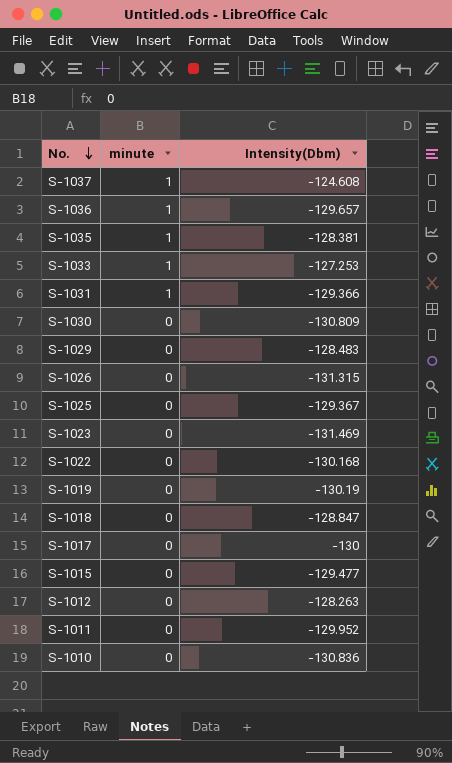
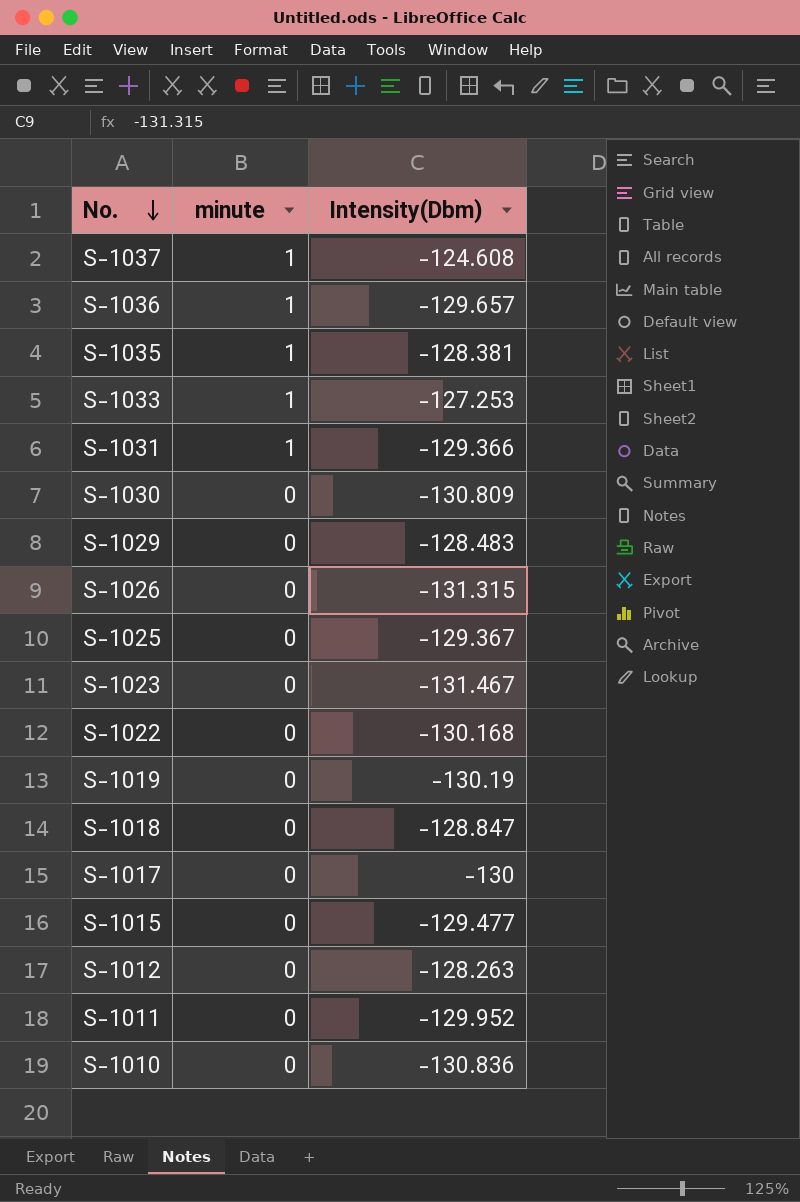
S-1023 | Intensity(Dbm): -131.469 -> -131.467

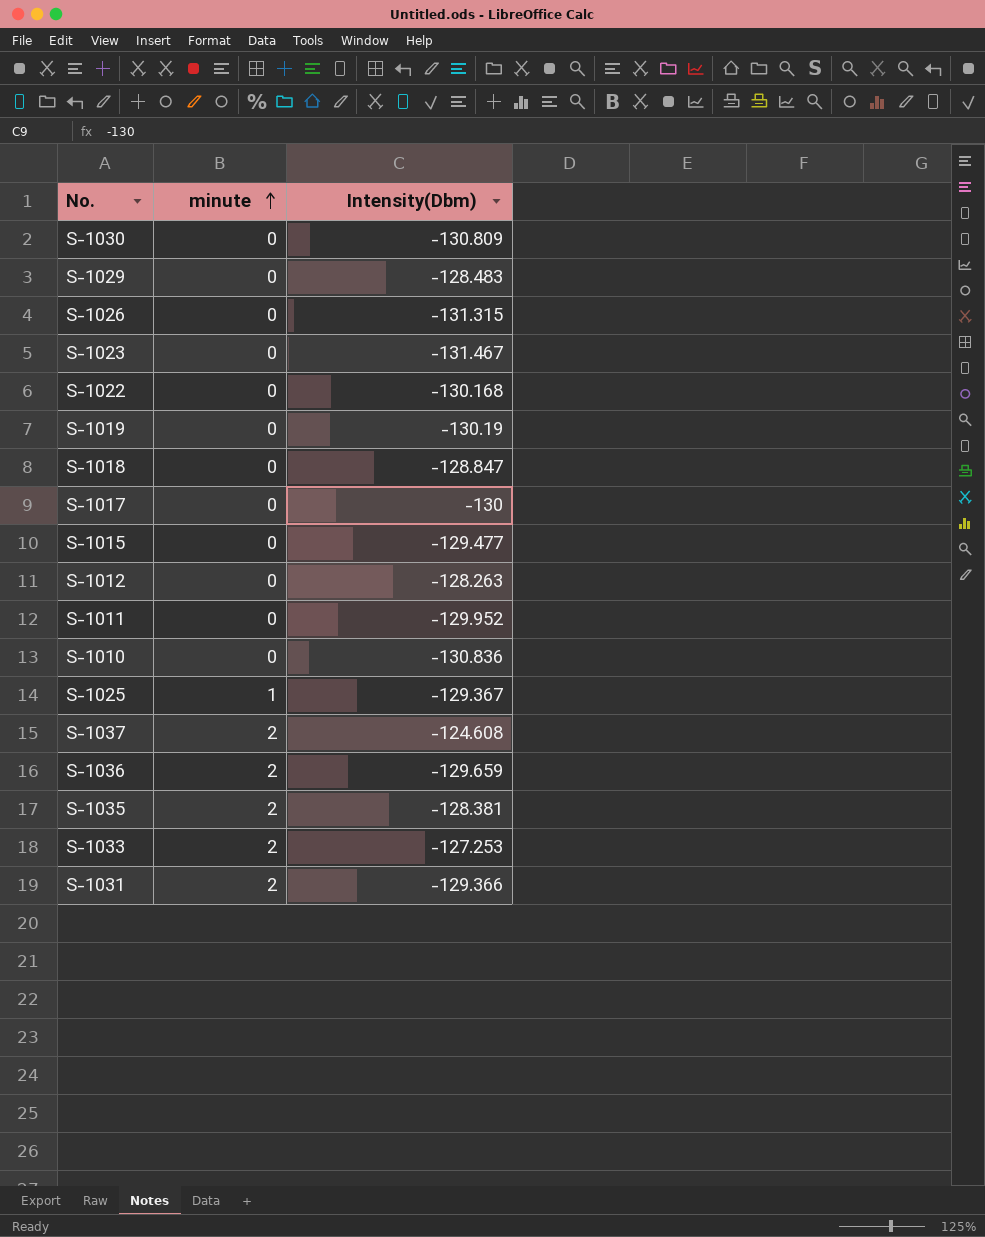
row order: No. descending -> minute ascending
S-1025 | minute: 0 -> 1
S-1037 | minute: 1 -> 2
S-1036 | minute: 1 -> 2
S-1036 | Intensity(Dbm): -129.657 -> -129.659
S-1035 | minute: 1 -> 2
S-1033 | minute: 1 -> 2
S-1031 | minute: 1 -> 2

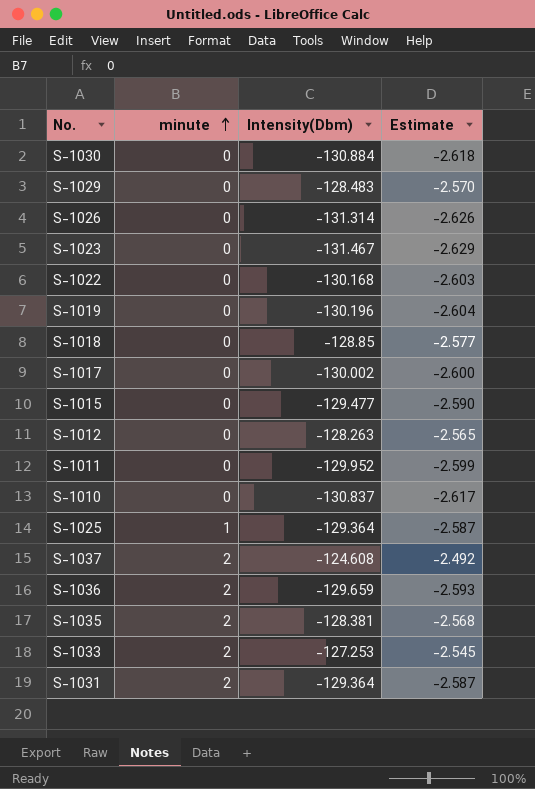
column Estimate | formula: none -> [Intensity(Dbm)] * 0.02
S-1030 | Intensity(Dbm): -130.809 -> -130.884
S-1026 | Intensity(Dbm): -131.315 -> -131.314
S-1019 | Intensity(Dbm): -130.19 -> -130.196
S-1018 | Intensity(Dbm): -128.847 -> -128.85
S-1017 | Intensity(Dbm): -130 -> -130.002
S-1010 | Intensity(Dbm): -130.836 -> -130.837
S-1025 | Intensity(Dbm): -129.367 -> -129.364
S-1031 | Intensity(Dbm): -129.366 -> -129.364

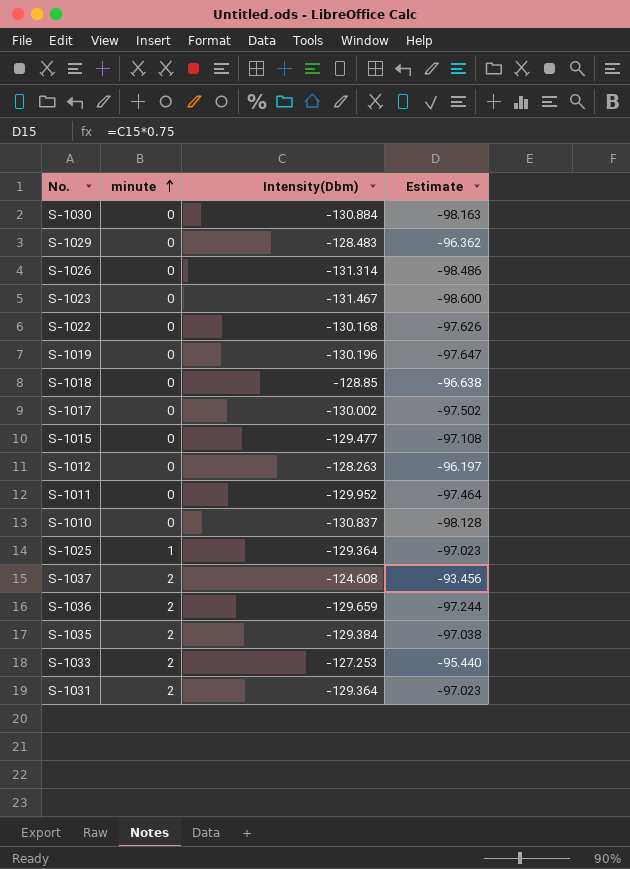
column Estimate | formula: [Intensity(Dbm)] * 0.02 -> [Intensity(Dbm)] * 0.75
S-1035 | Intensity(Dbm): -128.381 -> -129.384

